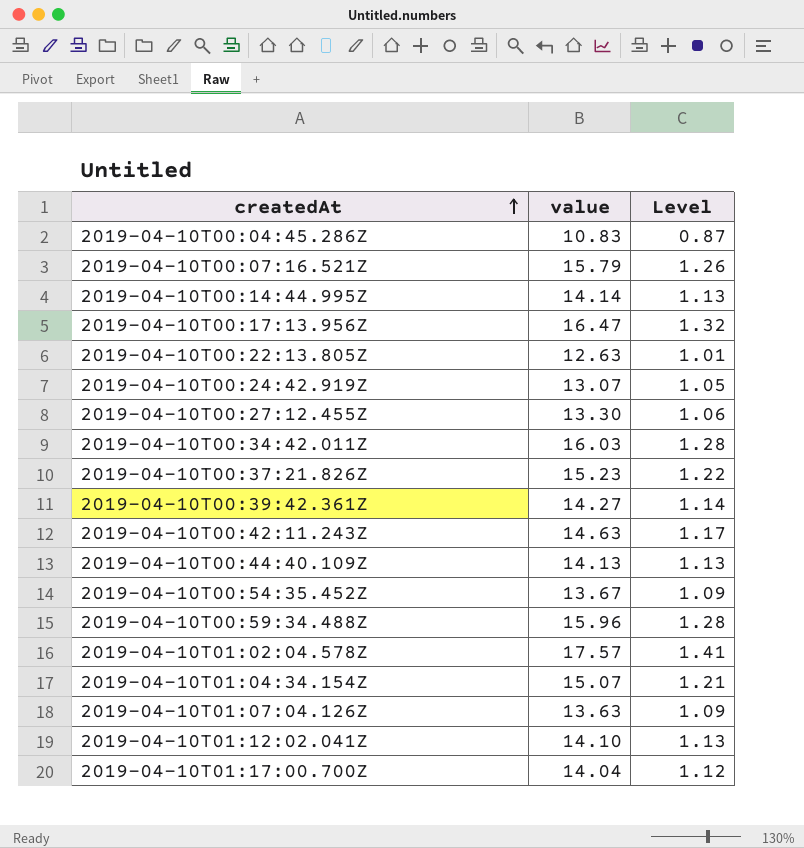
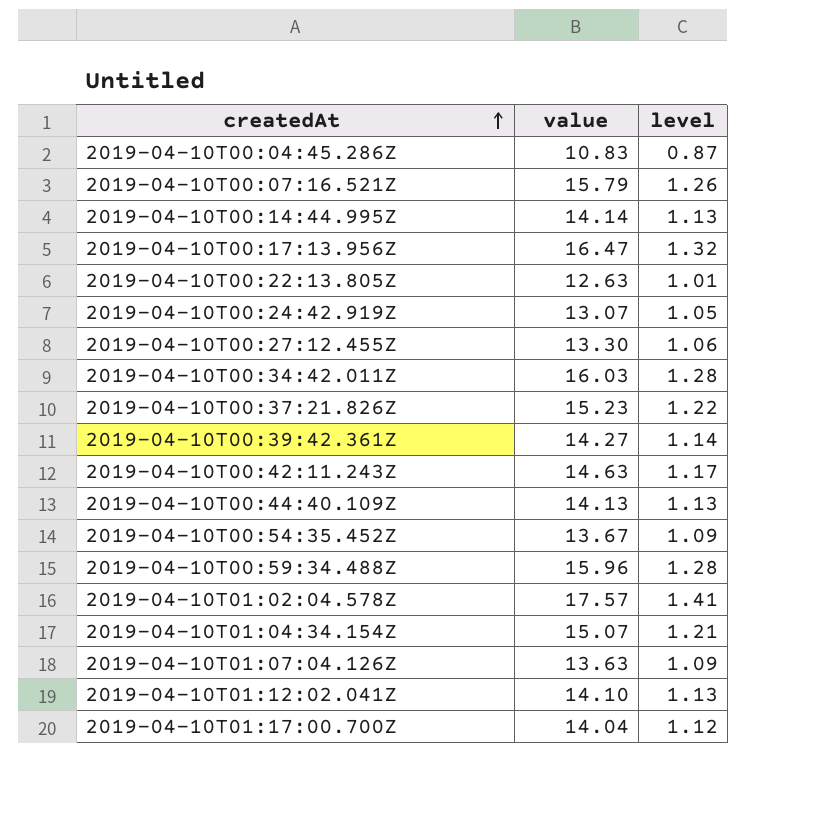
column name: Level -> level

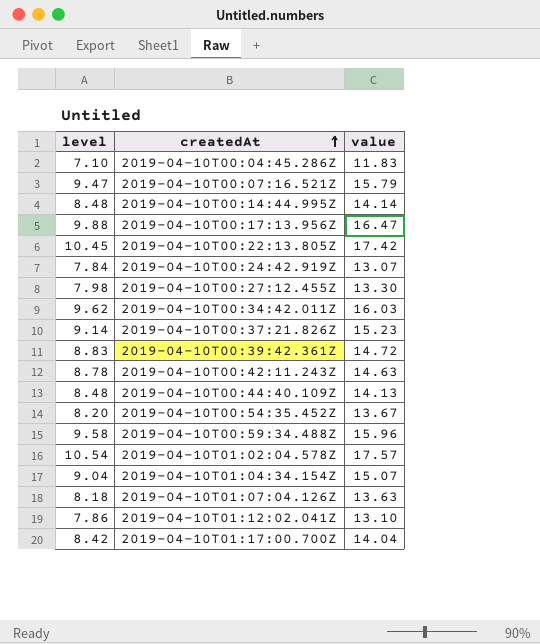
column level | formula: [value] * 0.08 -> [value] * 0.6
column level | position: 3 -> 1
2019-04-10T00:04:45.286Z | value: 10.83 -> 11.83
2019-04-10T00:22:13.805Z | value: 12.63 -> 17.42
2019-04-10T00:39:42.361Z | value: 14.27 -> 14.72
2019-04-10T01:12:02.041Z | value: 14.10 -> 13.10

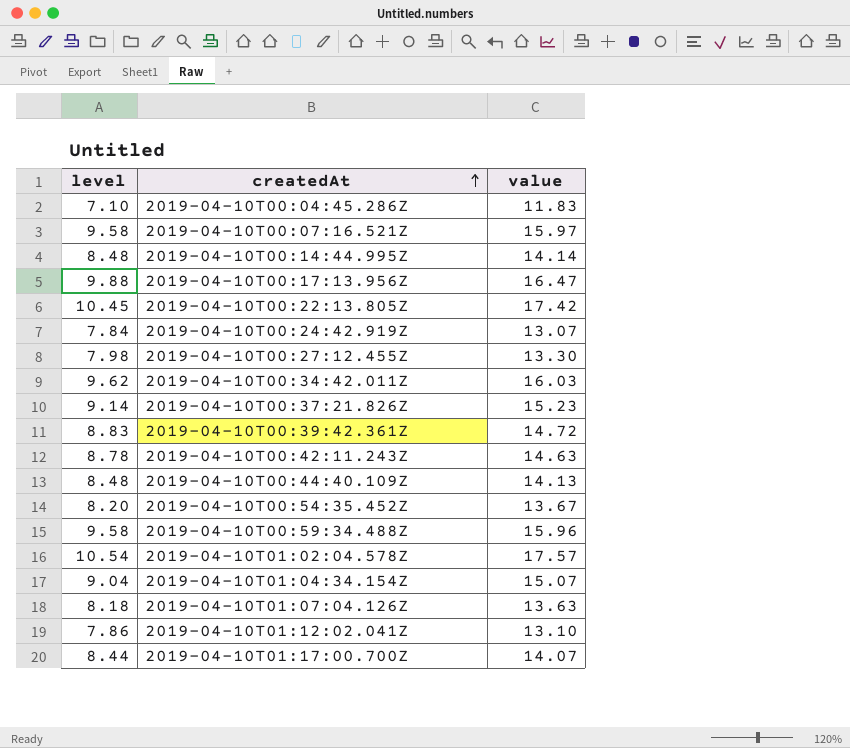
2019-04-10T00:07:16.521Z | level: 9.47 -> 9.58
2019-04-10T00:07:16.521Z | value: 15.79 -> 15.97
2019-04-10T01:17:00.700Z | level: 8.42 -> 8.44
2019-04-10T01:17:00.700Z | value: 14.04 -> 14.07

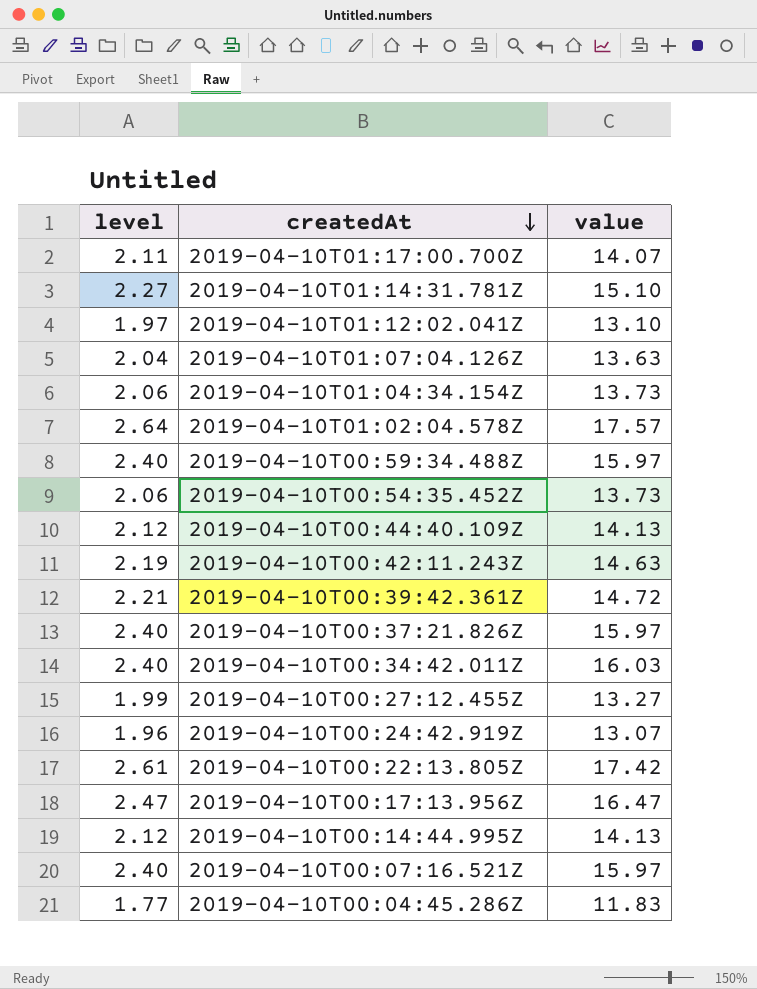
row order: createdAt ascending -> createdAt descending
column level | formula: [value] * 0.6 -> [value] * 0.15
row 2019-04-10T01:14:31.781Z: none -> 2.27 | 15.10
2019-04-10T01:04:34.154Z | value: 15.07 -> 13.73
2019-04-10T00:59:34.488Z | value: 15.96 -> 15.97
2019-04-10T00:54:35.452Z | value: 13.67 -> 13.73
2019-04-10T00:37:21.826Z | value: 15.23 -> 15.97
2019-04-10T00:27:12.455Z | value: 13.30 -> 13.27
2019-04-10T00:14:44.995Z | value: 14.14 -> 14.13

